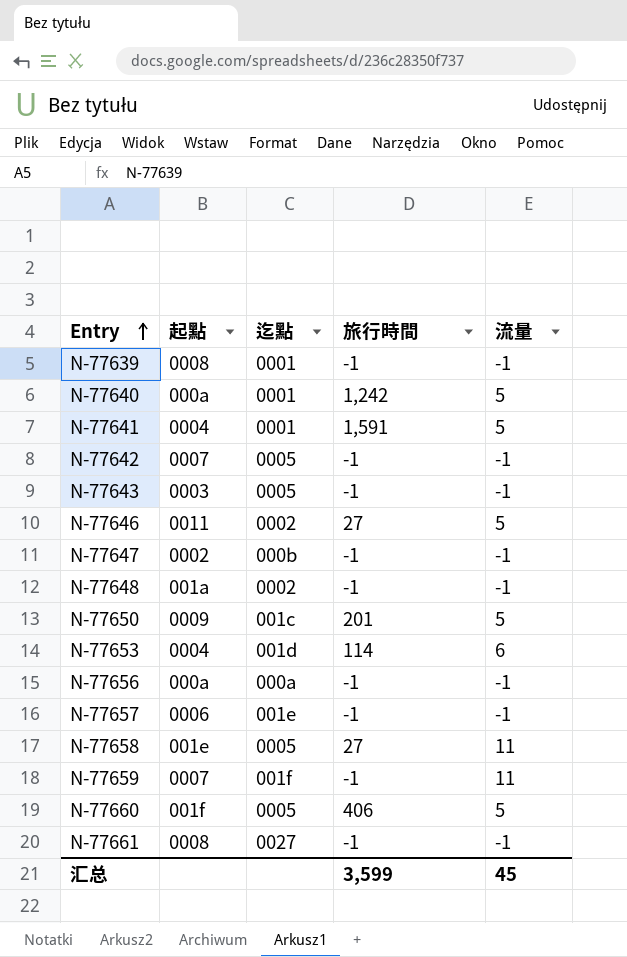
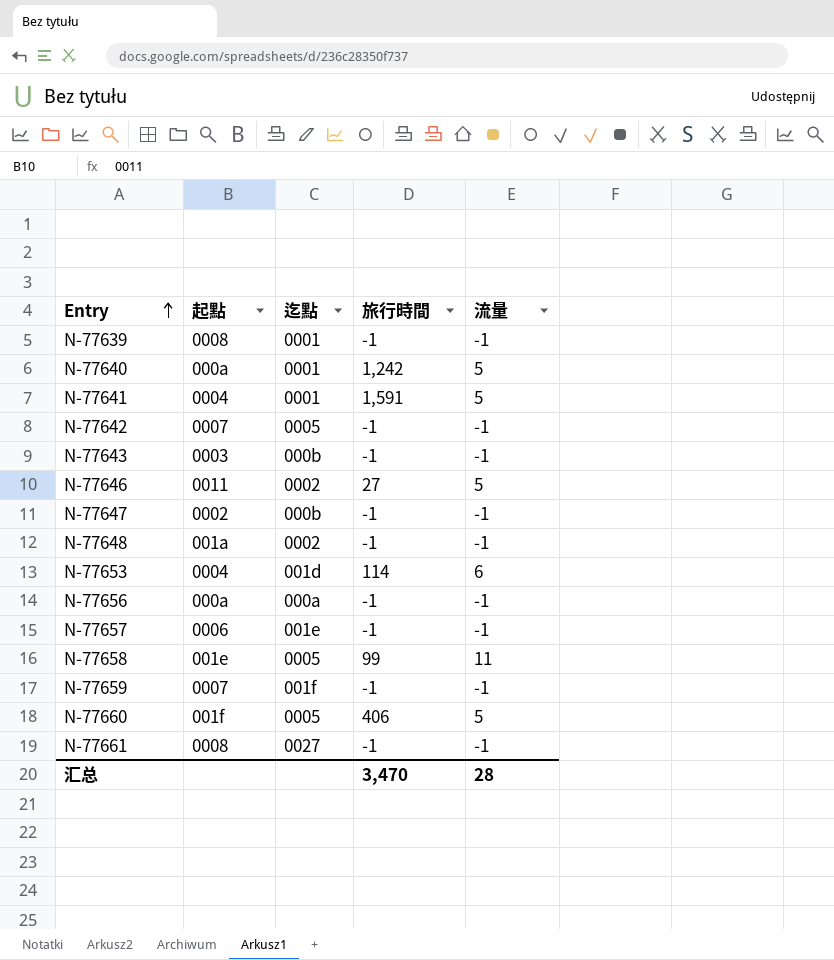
row N-77650: 0009 | 001c | 201 | 5 -> none
N-77643 | 迄點: 0005 -> 000b
N-77658 | 旅行時間: 27 -> 99
N-77659 | 流量: 11 -> -1
汇总 | 旅行時間: 3,599 -> 3,470
汇总 | 流量: 45 -> 28

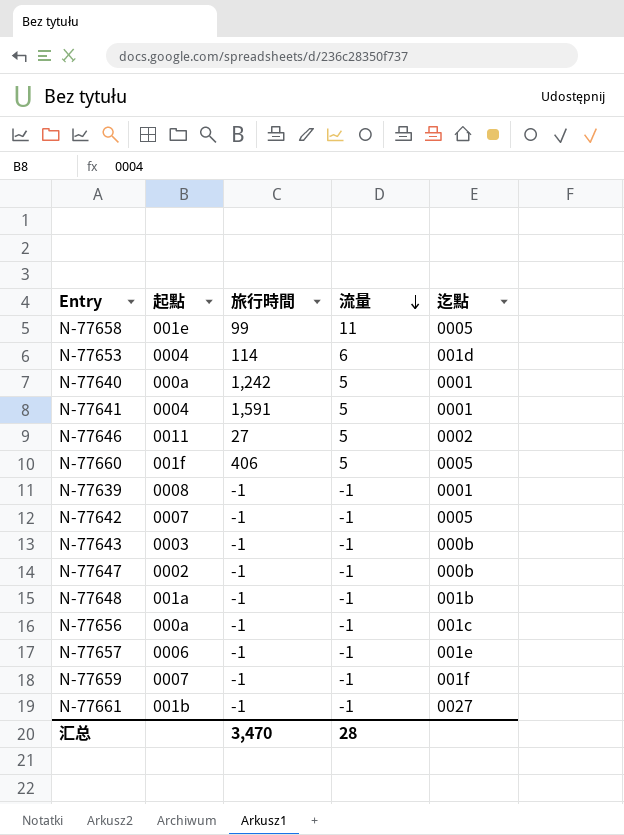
row order: Entry ascending -> 流量 descending
column 迄點 | position: 3 -> 5
N-77648 | 迄點: 0002 -> 001b
N-77656 | 迄點: 000a -> 001c
N-77661 | 起點: 0008 -> 001b

